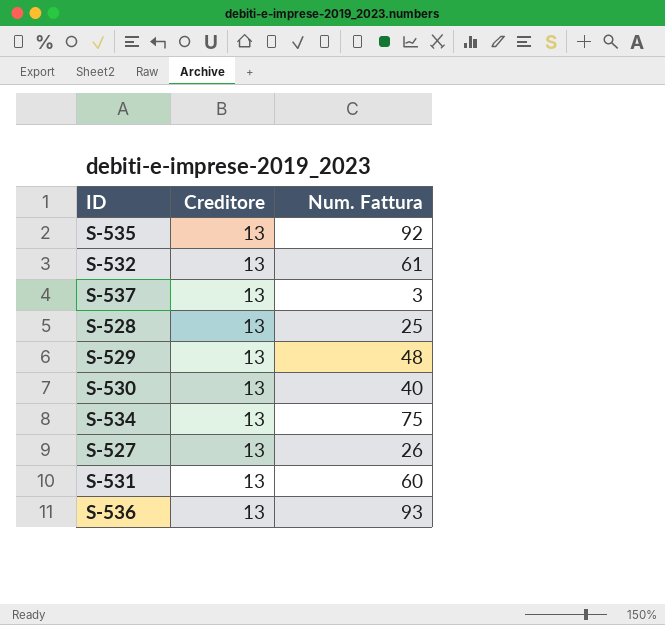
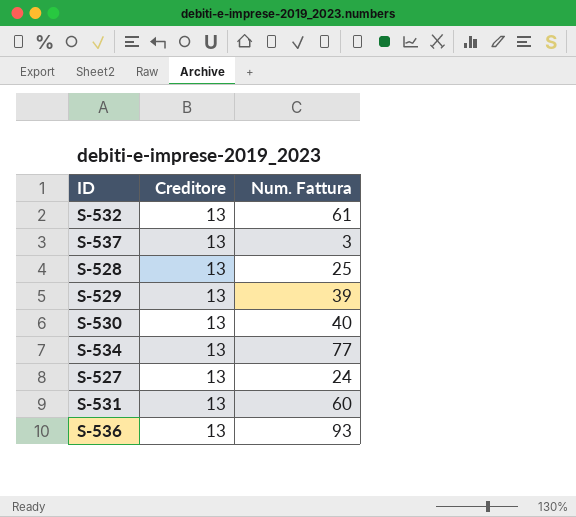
row S-535: 13 | 92 -> none
S-529 | Num. Fattura: 48 -> 39
S-534 | Num. Fattura: 75 -> 77
S-527 | Num. Fattura: 26 -> 24

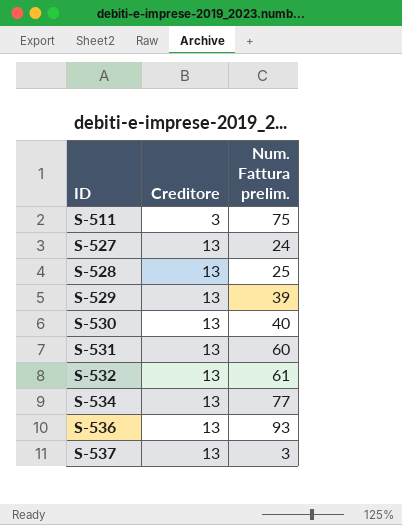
row order: none -> ID ascending
column name: Num. Fattura -> Num. Fattura prelim.
row S-511: none -> 3 | 75

